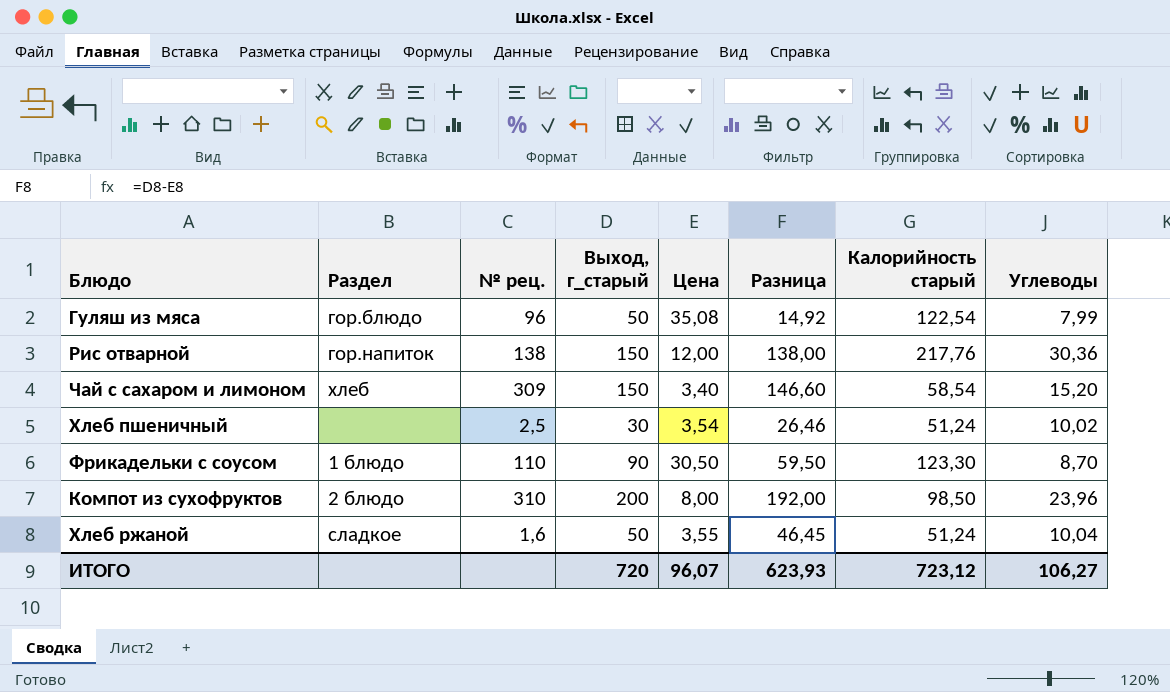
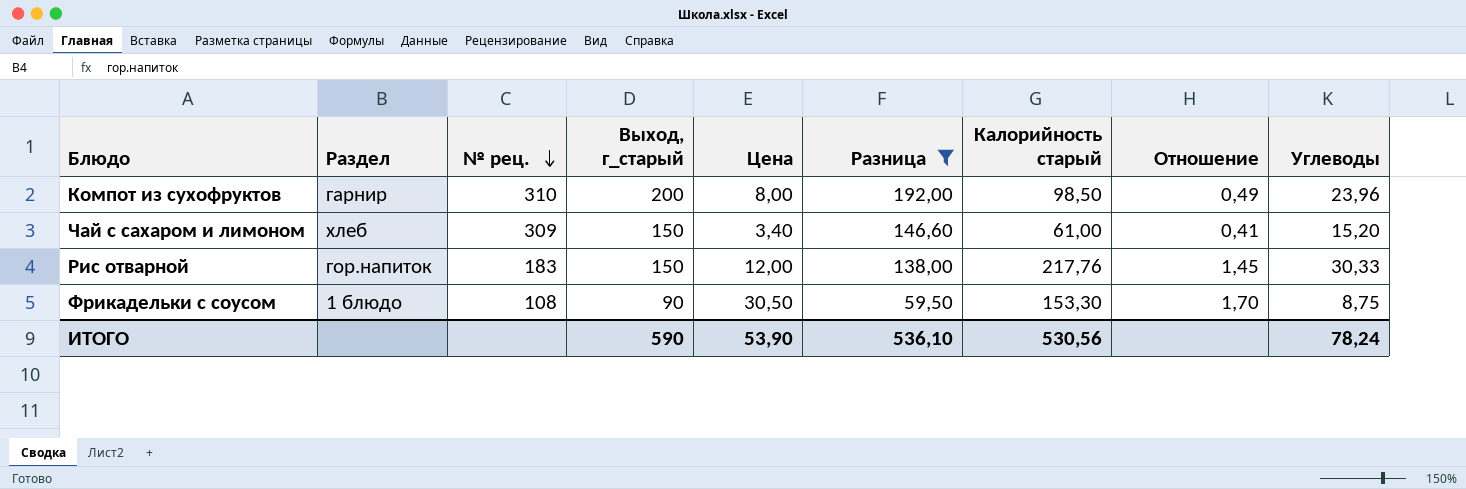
filter: none -> Разница >= 59,50
row order: none -> № рец. descending
column Отношение | formula: none -> [Калорийность старый] / [Выход, г_старый]
Компот из сухофруктов | Раздел: 2 блюдо -> гарнир
Чай с сахаром и лимоном | Калорийность старый: 58,54 -> 61,00
Рис отварной | № рец.: 138 -> 183
Рис отварной | Углеводы: 30,36 -> 30,33
Фрикадельки с соусом | № рец.: 110 -> 108
Фрикадельки с соусом | Калорийность старый: 123,30 -> 153,30
Фрикадельки с соусом | Углеводы: 8,70 -> 8,75
ИТОГО | Выход, г_старый: 720 -> 590
ИТОГО | Цена: 96,07 -> 53,90
ИТОГО | Разница: 623,93 -> 536,10
ИТОГО | Калорийность старый: 723,12 -> 530,56
ИТОГО | Углеводы: 106,27 -> 78,24

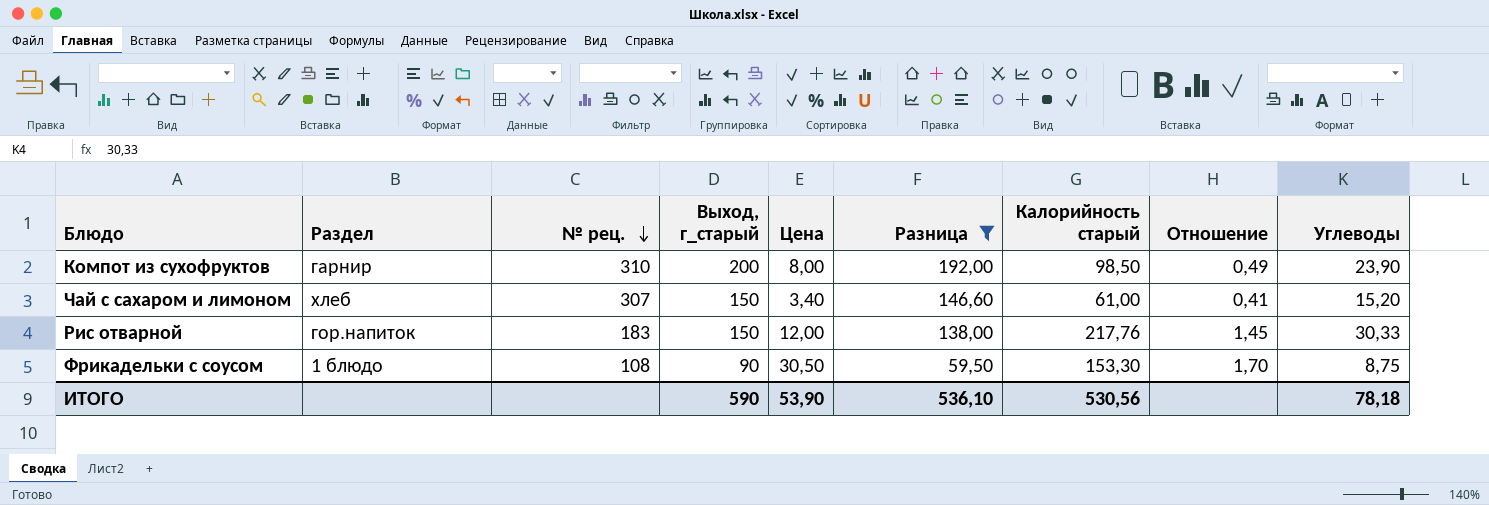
Компот из сухофруктов | Углеводы: 23,96 -> 23,90
Чай с сахаром и лимоном | № рец.: 309 -> 307
ИТОГО | Углеводы: 78,24 -> 78,18

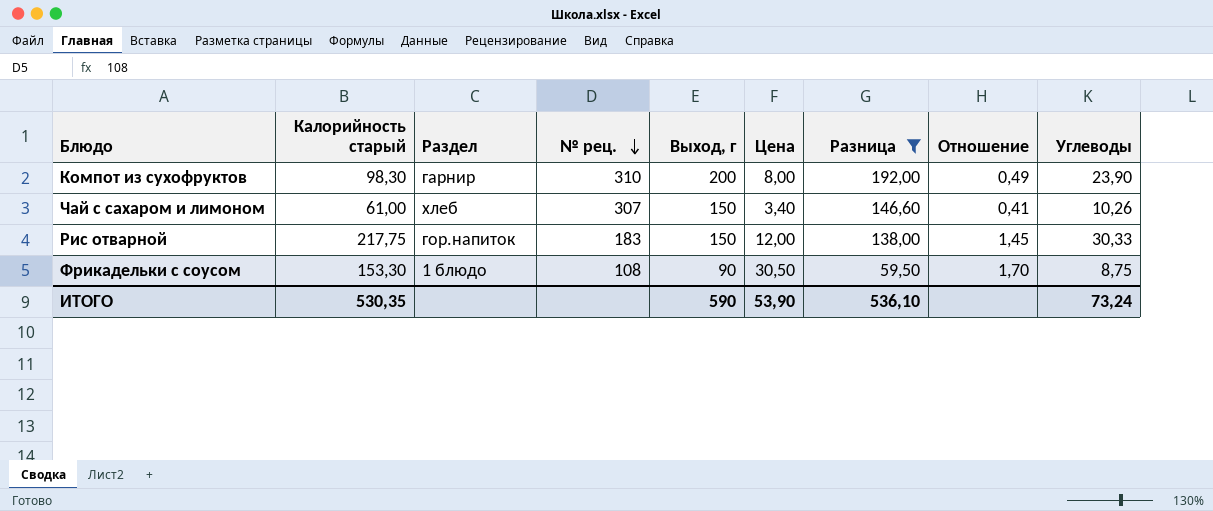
column Калорийность старый | position: 7 -> 2
column name: Выход, г_старый -> Выход, г
Компот из сухофруктов | Калорийность старый: 98,50 -> 98,30
Чай с сахаром и лимоном | Углеводы: 15,20 -> 10,26
Рис отварной | Калорийность старый: 217,76 -> 217,75
ИТОГО | Калорийность старый: 530,56 -> 530,35
ИТОГО | Углеводы: 78,18 -> 73,24

